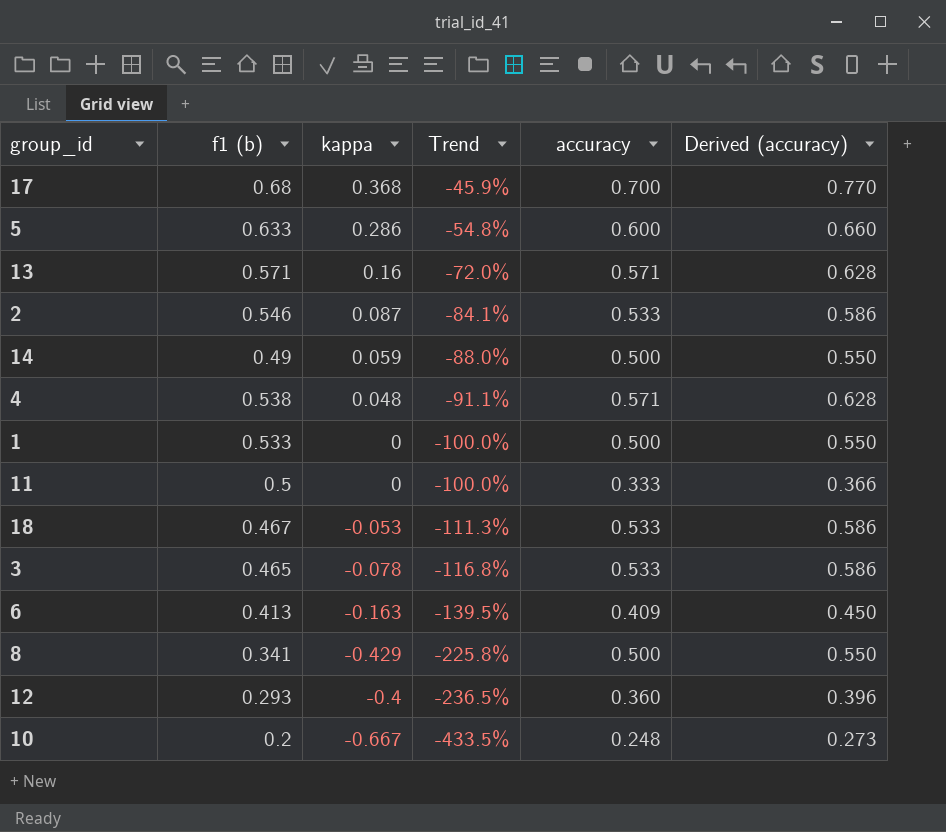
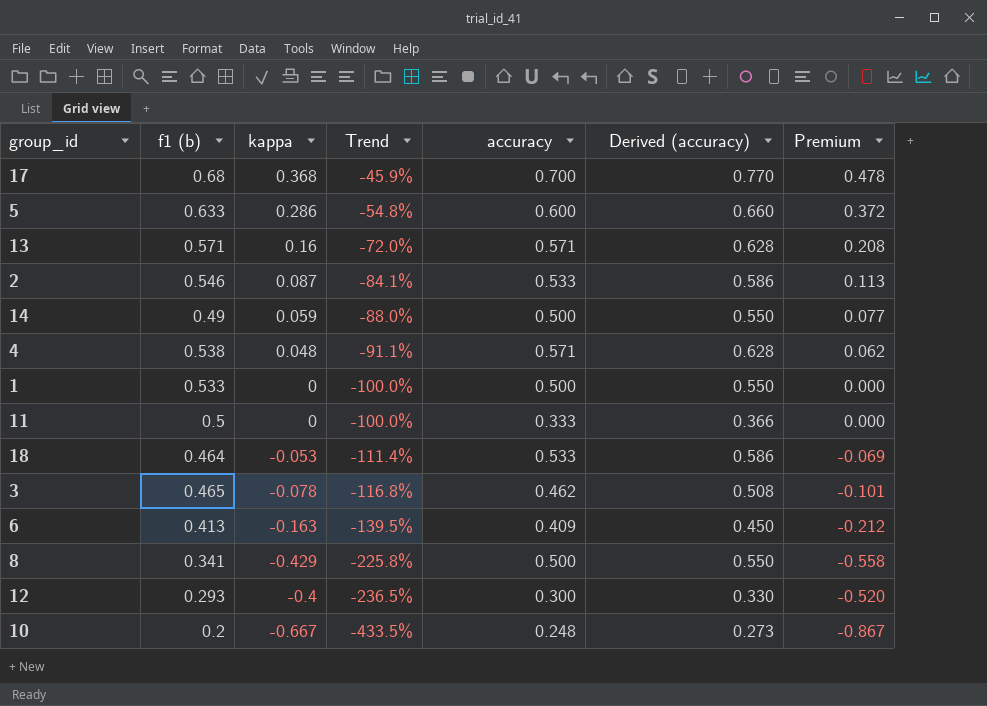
column Premium | formula: none -> [kappa] * 1.3
18 | f1 (b): 0.467 -> 0.464
18 | Trend: -111.3% -> -111.4%
3 | accuracy: 0.533 -> 0.462
3 | Derived (accuracy): 0.586 -> 0.508
12 | accuracy: 0.360 -> 0.300
12 | Derived (accuracy): 0.396 -> 0.330

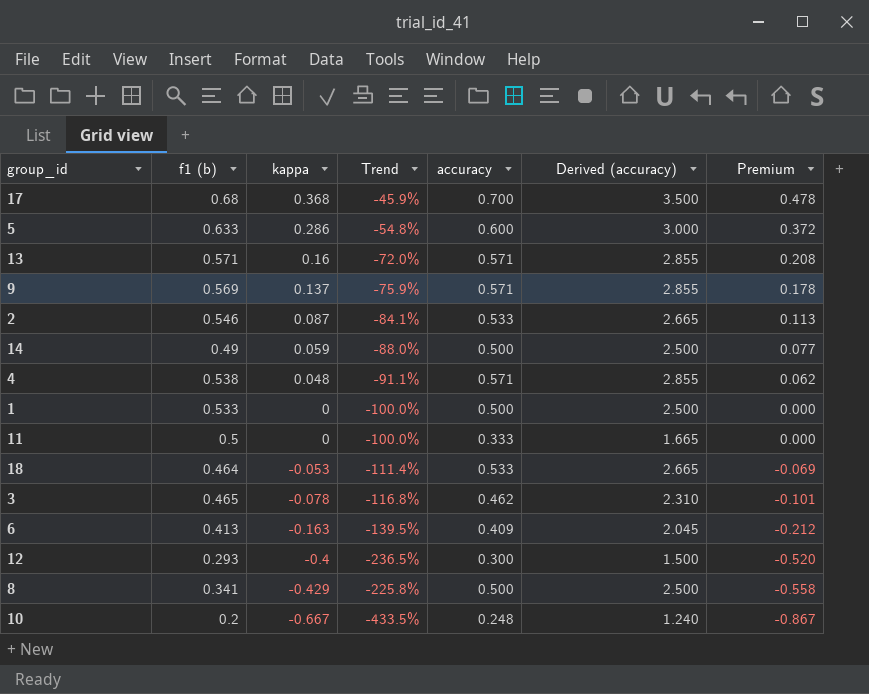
row order: Trend descending -> kappa descending
column Derived (accuracy) | formula: [accuracy] * 1.1 -> [accuracy] * 5
row 9: none -> 0.569 | 0.137 | -75.9% | 0.571 | 2.855 | 0.178

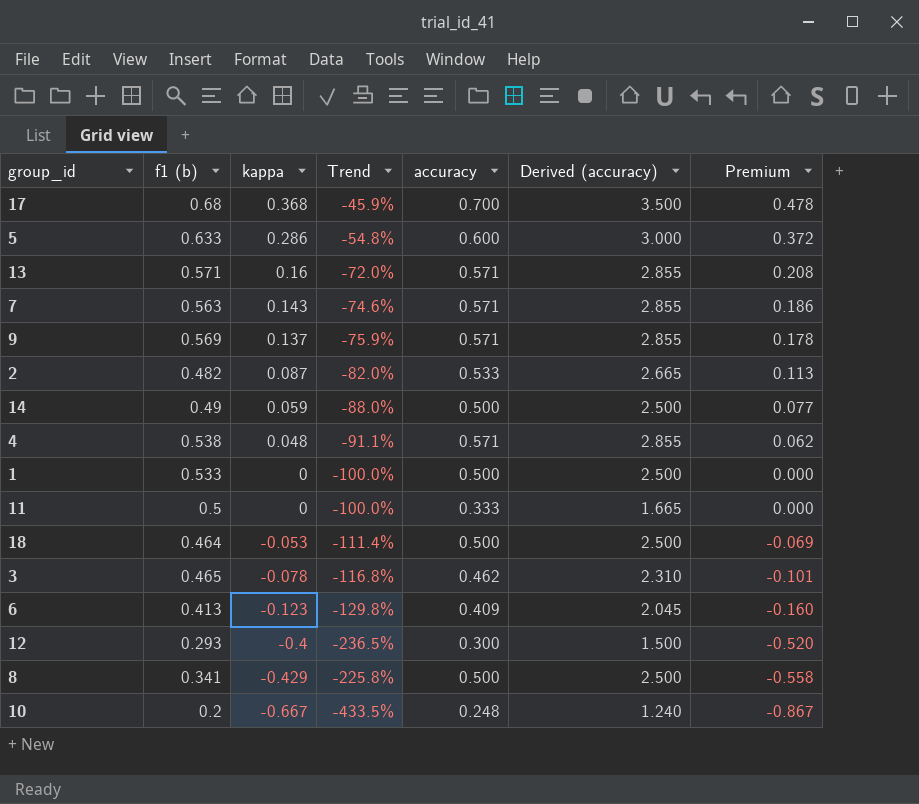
row 7: none -> 0.563 | 0.143 | -74.6% | 0.571 | 2.855 | 0.186
2 | f1 (b): 0.546 -> 0.482
2 | Trend: -84.1% -> -82.0%
18 | accuracy: 0.533 -> 0.500
18 | Derived (accuracy): 2.665 -> 2.500
6 | kappa: -0.163 -> -0.123
6 | Trend: -139.5% -> -129.8%
6 | Premium: -0.212 -> -0.160

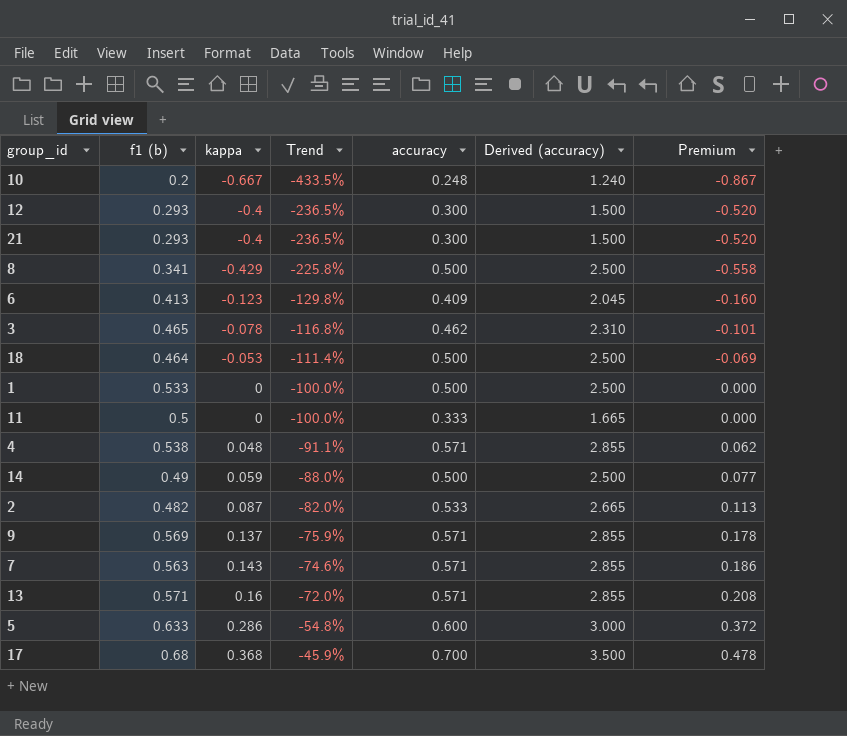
row order: kappa descending -> Trend ascending
row 21: none -> 0.293 | -0.4 | -236.5% | 0.300 | 1.500 | -0.520

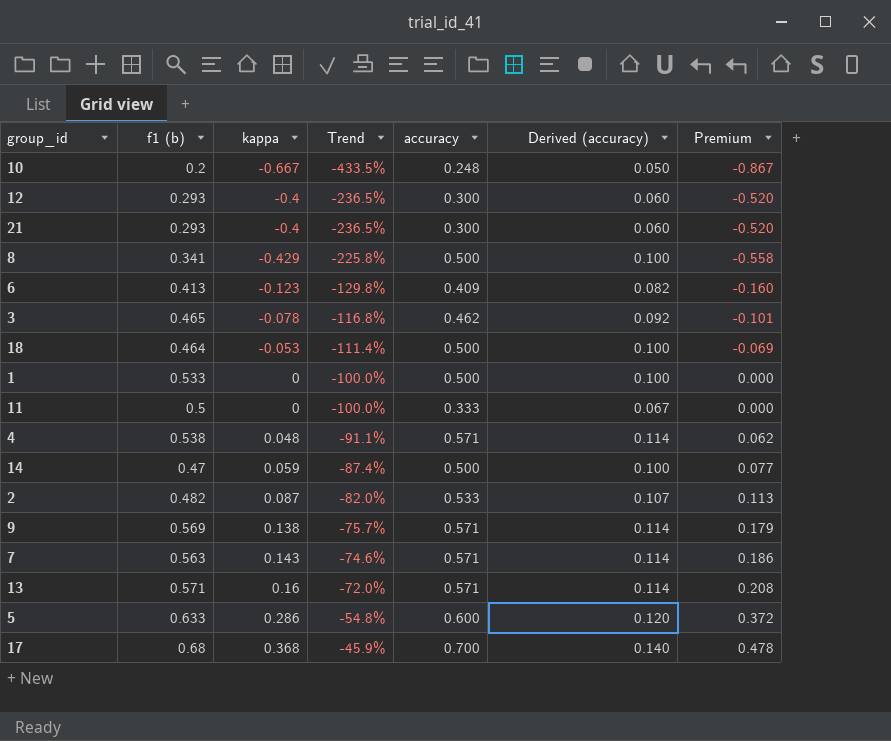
column Derived (accuracy) | formula: [accuracy] * 5 -> [accuracy] * 0.2
14 | f1 (b): 0.49 -> 0.47
14 | Trend: -88.0% -> -87.4%
9 | kappa: 0.137 -> 0.138
9 | Trend: -75.9% -> -75.7%
9 | Premium: 0.178 -> 0.179

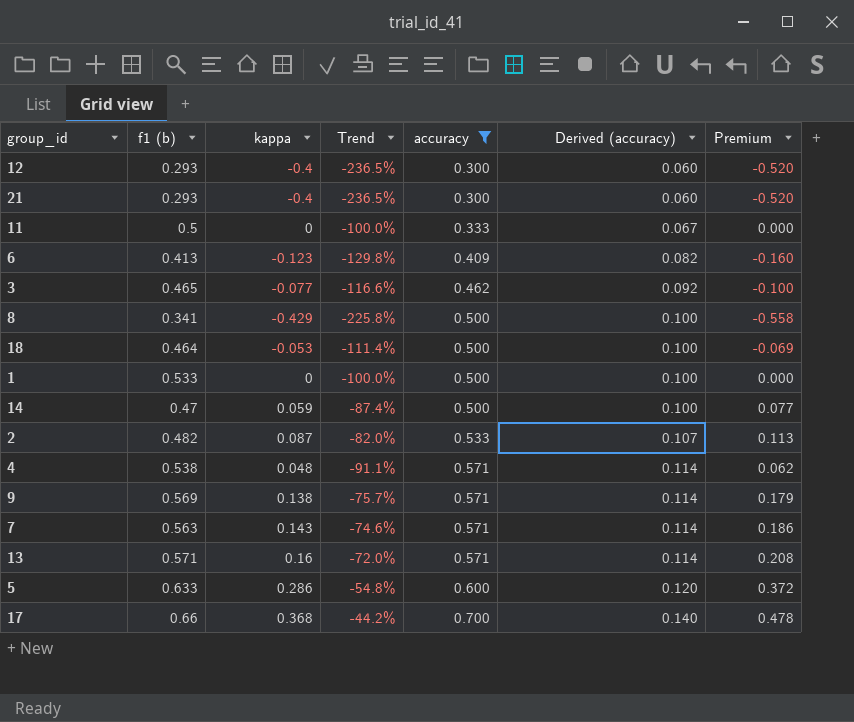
filter: none -> accuracy != 0.248
row order: Trend ascending -> accuracy ascending
3 | kappa: -0.078 -> -0.077
3 | Trend: -116.8% -> -116.6%
3 | Premium: -0.101 -> -0.100
17 | f1 (b): 0.68 -> 0.66
17 | Trend: -45.9% -> -44.2%

